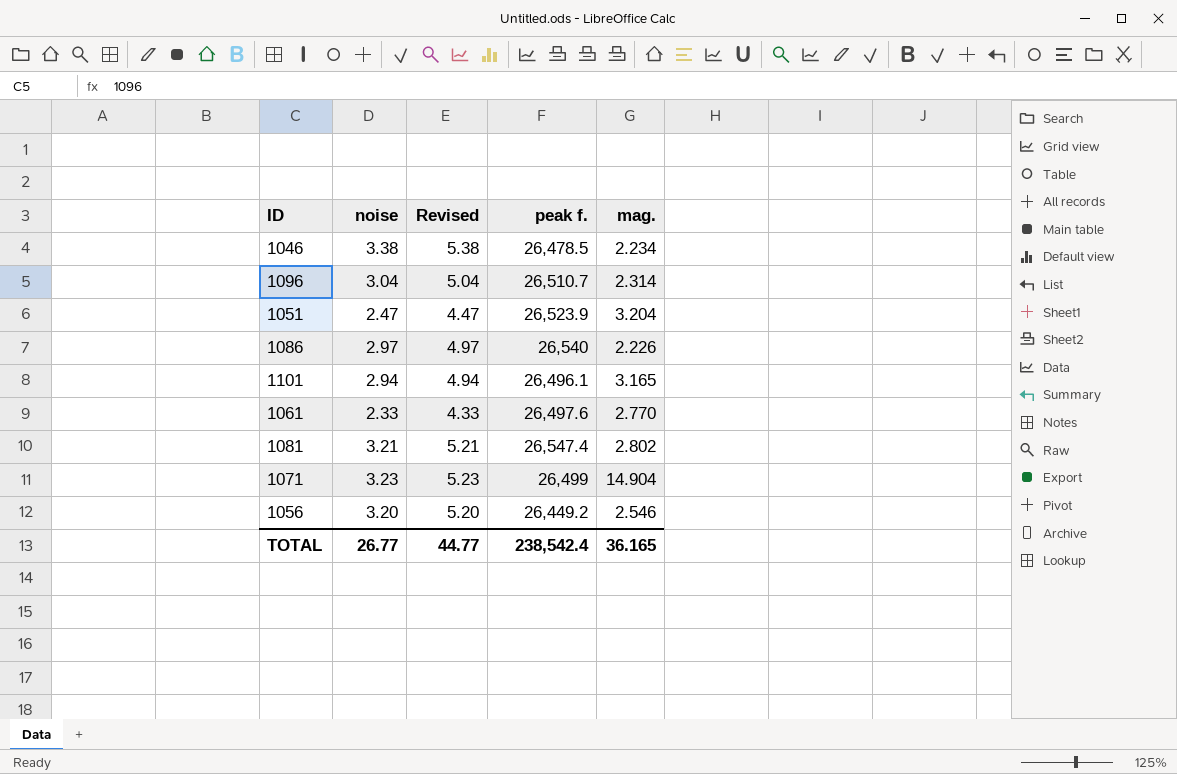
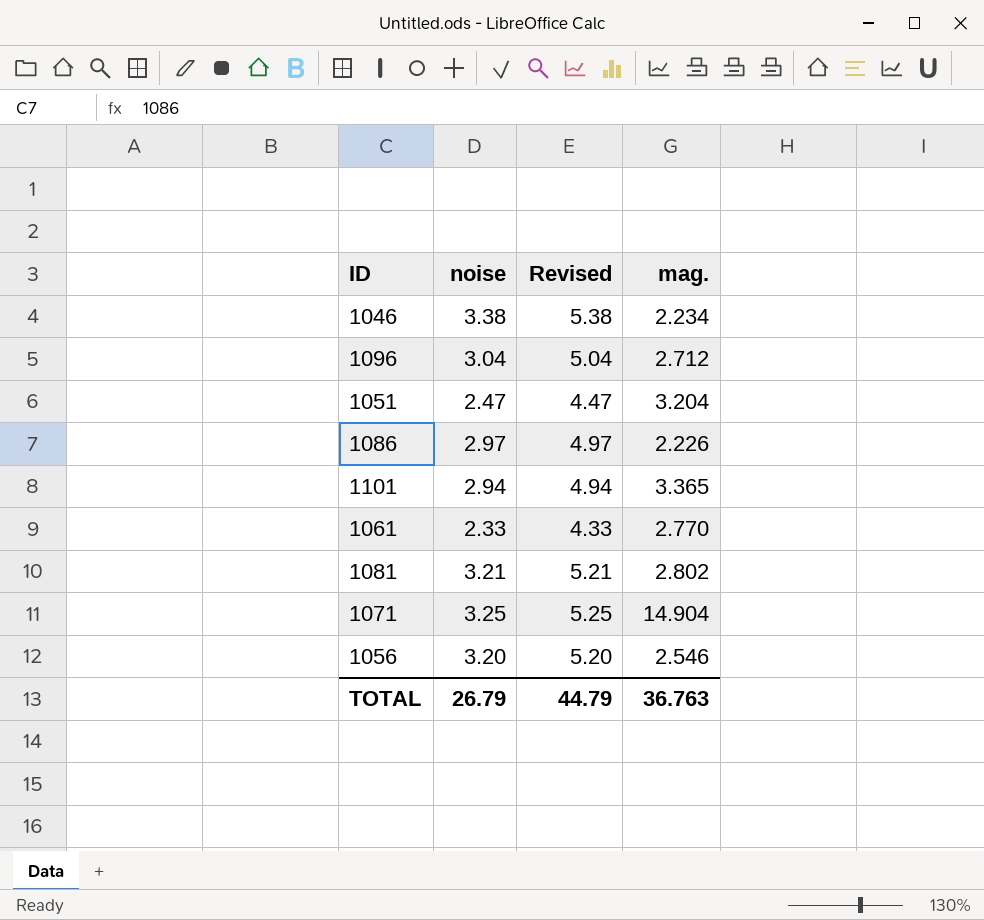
column peak f. | position: 4 -> none
1096 | mag.: 2.314 -> 2.712
1101 | mag.: 3.165 -> 3.365
1071 | noise: 3.23 -> 3.25
1071 | Revised: 5.23 -> 5.25
TOTAL | noise: 26.77 -> 26.79
TOTAL | Revised: 44.77 -> 44.79
TOTAL | mag.: 36.165 -> 36.763

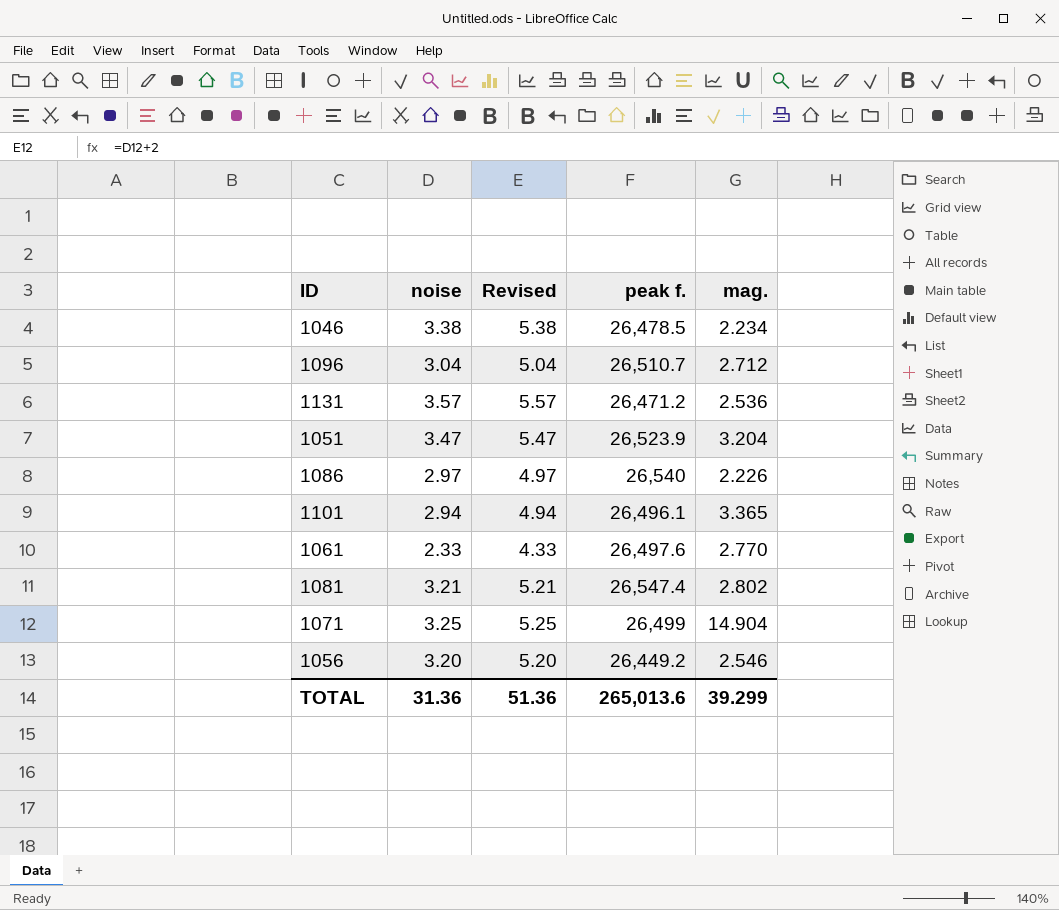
column peak f. | position: none -> 4
row 1131: none -> 3.57 | 5.57 | 26,471.2 | 2.536
1051 | noise: 2.47 -> 3.47
1051 | Revised: 4.47 -> 5.47
TOTAL | noise: 26.79 -> 31.36
TOTAL | Revised: 44.79 -> 51.36
TOTAL | mag.: 36.763 -> 39.299

